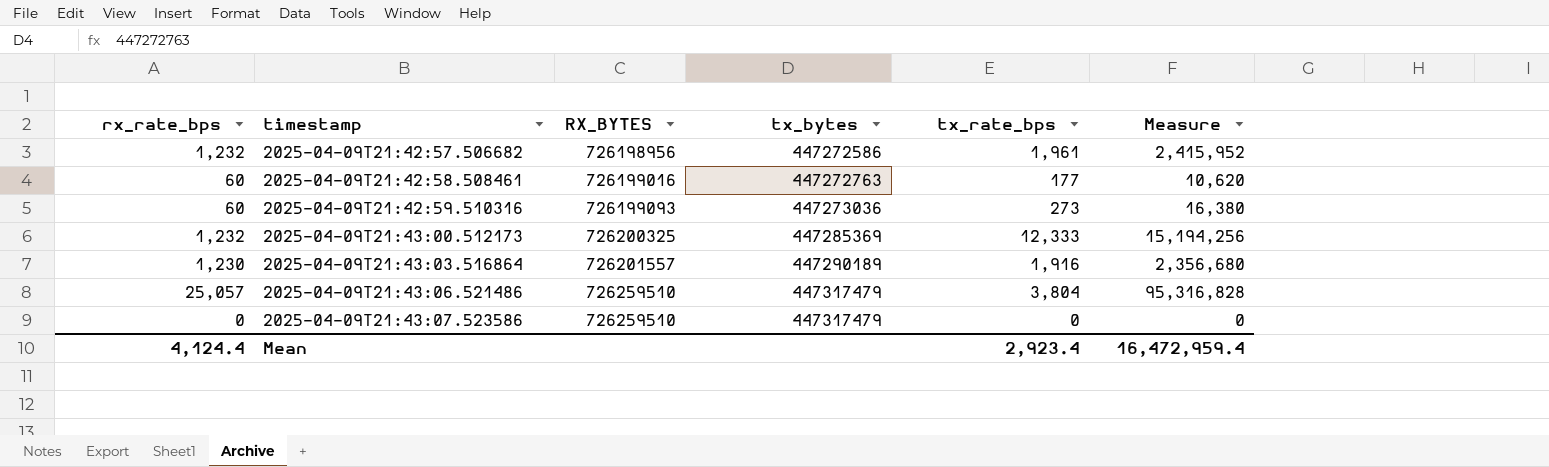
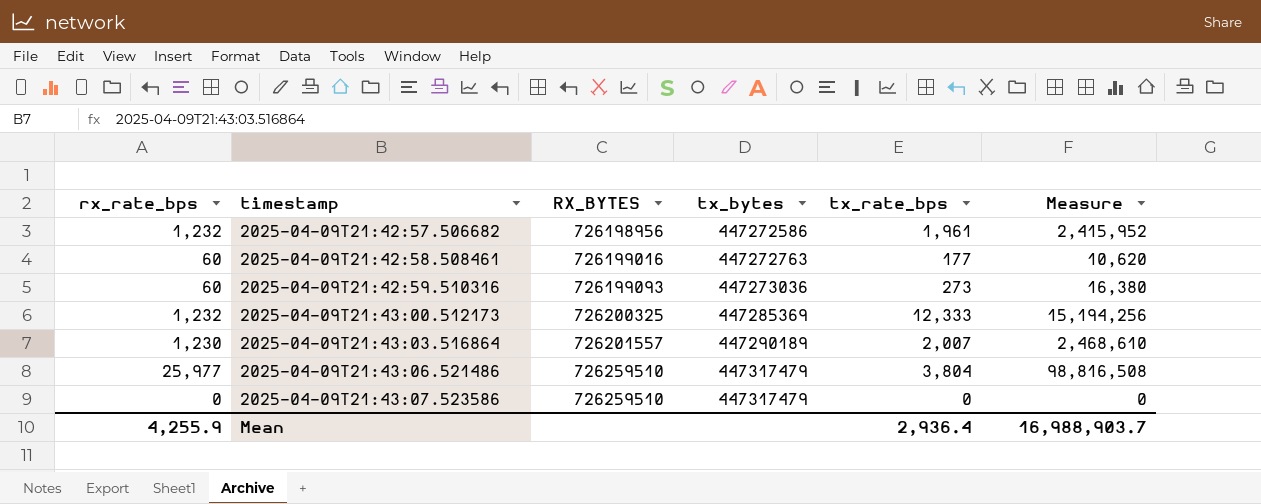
2025-04-09T21:43:03.516864 | tx_rate_bps: 1,916 -> 2,007
2025-04-09T21:43:03.516864 | Measure: 2,356,680 -> 2,468,610
2025-04-09T21:43:06.521486 | rx_rate_bps: 25,057 -> 25,977
2025-04-09T21:43:06.521486 | Measure: 95,316,828 -> 98,816,508
Mean | rx_rate_bps: 4,124.4 -> 4,255.9
Mean | tx_rate_bps: 2,923.4 -> 2,936.4
Mean | Measure: 16,472,959.4 -> 16,988,903.7

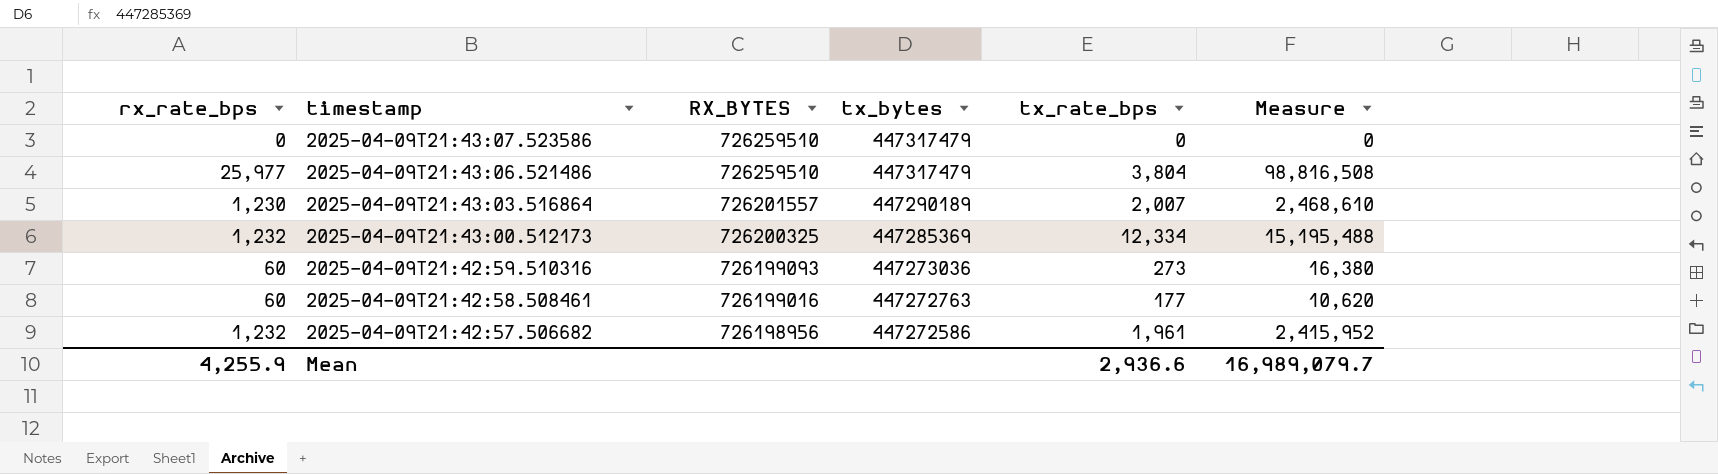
row order: timestamp ascending -> timestamp descending
2025-04-09T21:43:00.512173 | tx_rate_bps: 12,333 -> 12,334
2025-04-09T21:43:00.512173 | Measure: 15,194,256 -> 15,195,488
Mean | tx_rate_bps: 2,936.4 -> 2,936.6
Mean | Measure: 16,988,903.7 -> 16,989,079.7

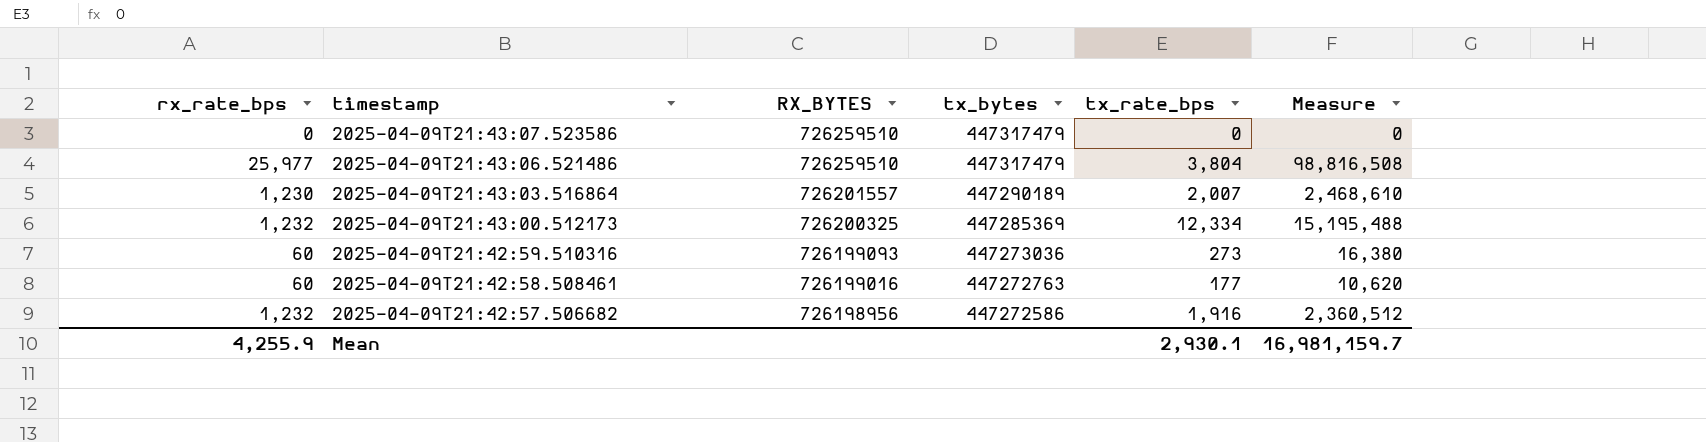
2025-04-09T21:42:57.506682 | tx_rate_bps: 1,961 -> 1,916
2025-04-09T21:42:57.506682 | Measure: 2,415,952 -> 2,360,512
Mean | tx_rate_bps: 2,936.6 -> 2,930.1
Mean | Measure: 16,989,079.7 -> 16,981,159.7

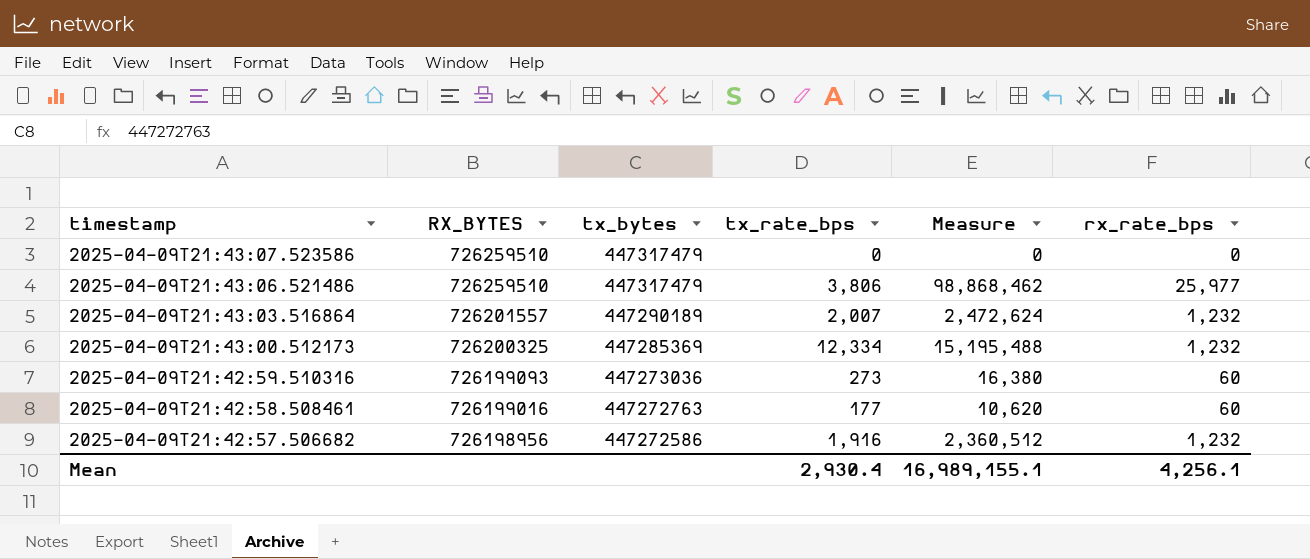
column rx_rate_bps | position: 1 -> 6
2025-04-09T21:43:06.521486 | tx_rate_bps: 3,804 -> 3,806
2025-04-09T21:43:06.521486 | Measure: 98,816,508 -> 98,868,462
2025-04-09T21:43:03.516864 | Measure: 2,468,610 -> 2,472,624
2025-04-09T21:43:03.516864 | rx_rate_bps: 1,230 -> 1,232
Mean | tx_rate_bps: 2,930.1 -> 2,930.4
Mean | Measure: 16,981,159.7 -> 16,989,155.1
Mean | rx_rate_bps: 4,255.9 -> 4,256.1

